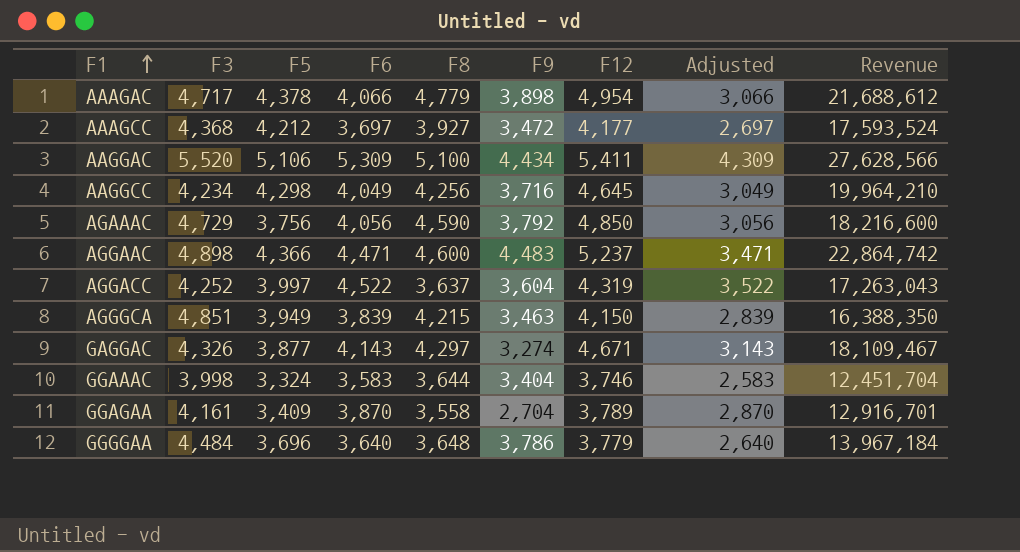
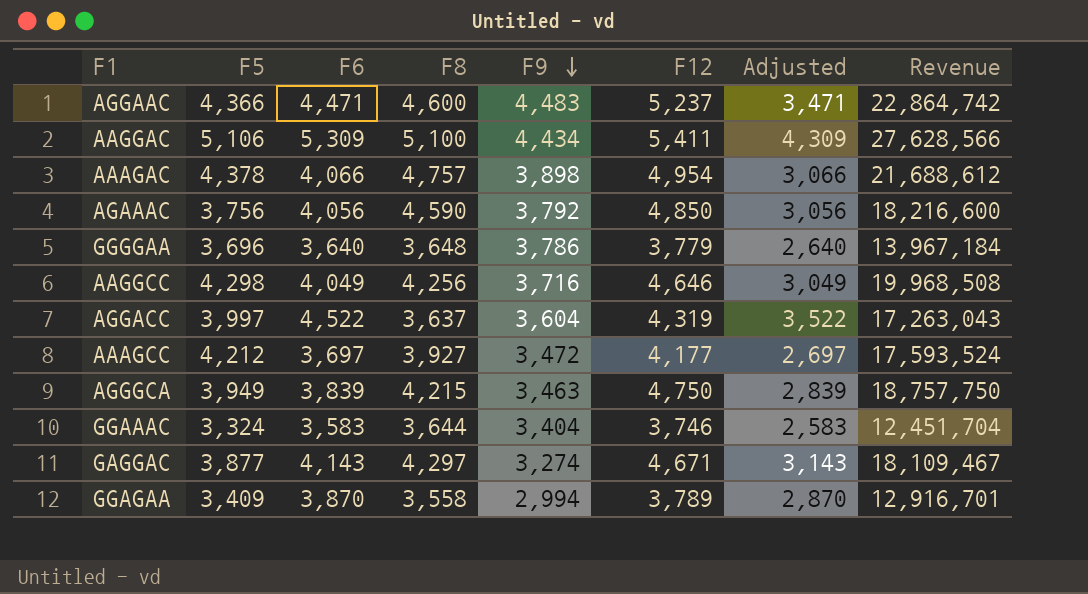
row order: F1 ascending -> F9 descending
column F3 | position: 2 -> none
AAAGAC | F8: 4,779 -> 4,757
AAGGCC | F12: 4,645 -> 4,646
AAGGCC | Revenue: 19,964,210 -> 19,968,508
AGGGCA | F12: 4,150 -> 4,750
AGGGCA | Revenue: 16,388,350 -> 18,757,750
GGAGAA | F9: 2,704 -> 2,994

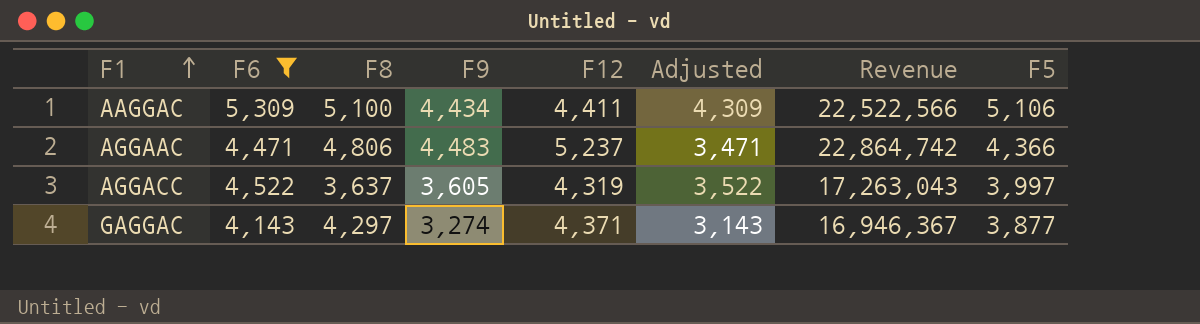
filter: none -> F6 >= 4,143
row order: F9 descending -> F1 ascending
column F5 | position: 2 -> 8
AAGGAC | F12: 5,411 -> 4,411
AAGGAC | Revenue: 27,628,566 -> 22,522,566
AGGAAC | F8: 4,600 -> 4,806
AGGACC | F9: 3,604 -> 3,605
GAGGAC | F12: 4,671 -> 4,371
GAGGAC | Revenue: 18,109,467 -> 16,946,367

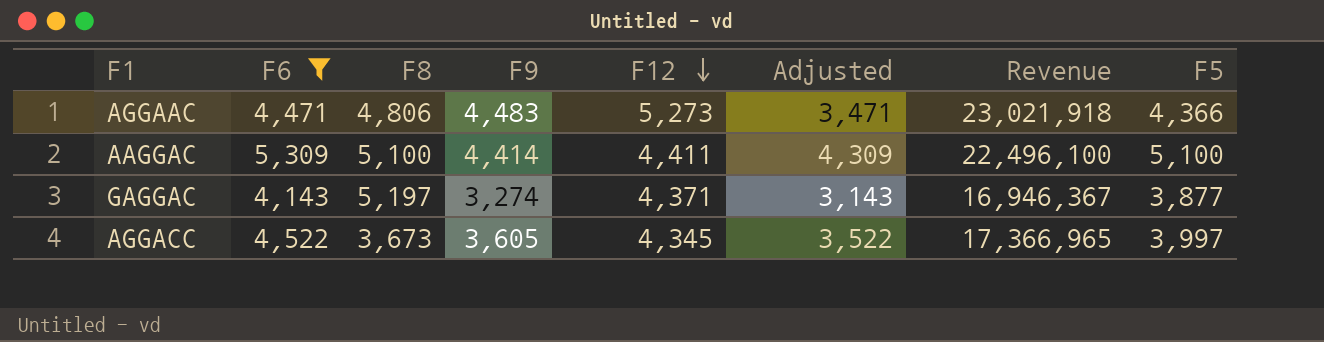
row order: F1 ascending -> F12 descending
AGGAAC | F12: 5,237 -> 5,273
AGGAAC | Revenue: 22,864,742 -> 23,021,918
AAGGAC | F9: 4,434 -> 4,414
AAGGAC | Revenue: 22,522,566 -> 22,496,100
AAGGAC | F5: 5,106 -> 5,100
GAGGAC | F8: 4,297 -> 5,197
AGGACC | F8: 3,637 -> 3,673
AGGACC | F12: 4,319 -> 4,345
AGGACC | Revenue: 17,263,043 -> 17,366,965

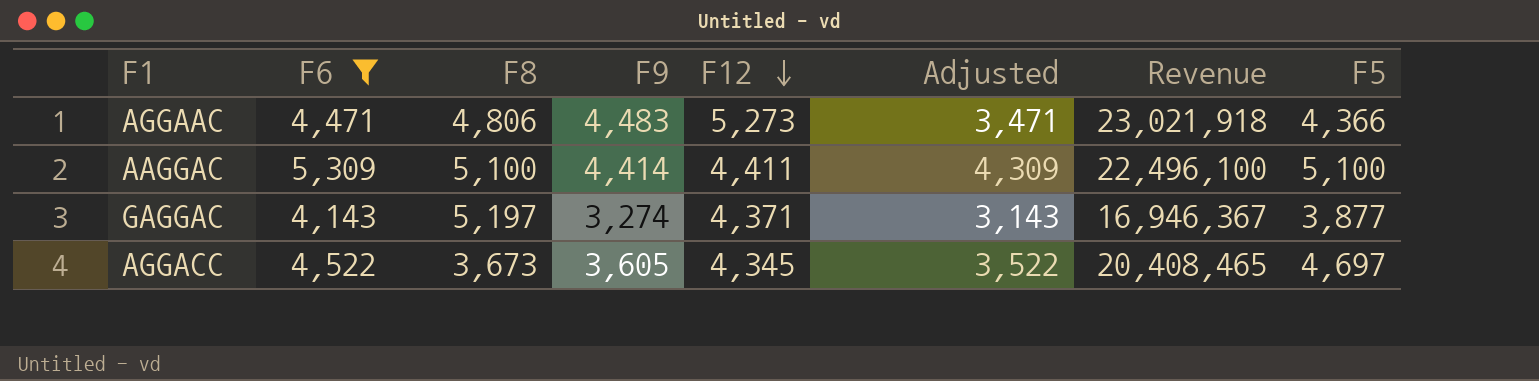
AGGACC | Revenue: 17,366,965 -> 20,408,465
AGGACC | F5: 3,997 -> 4,697

